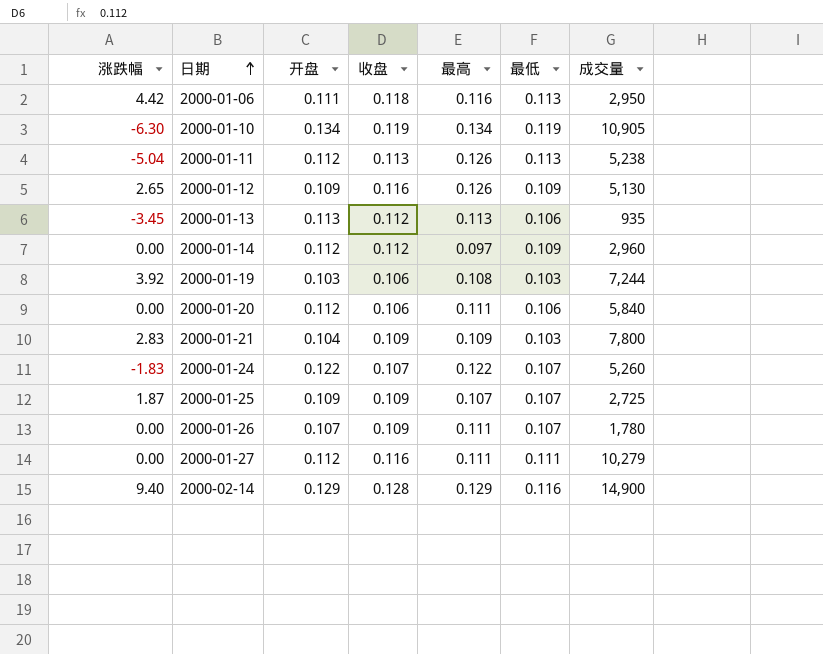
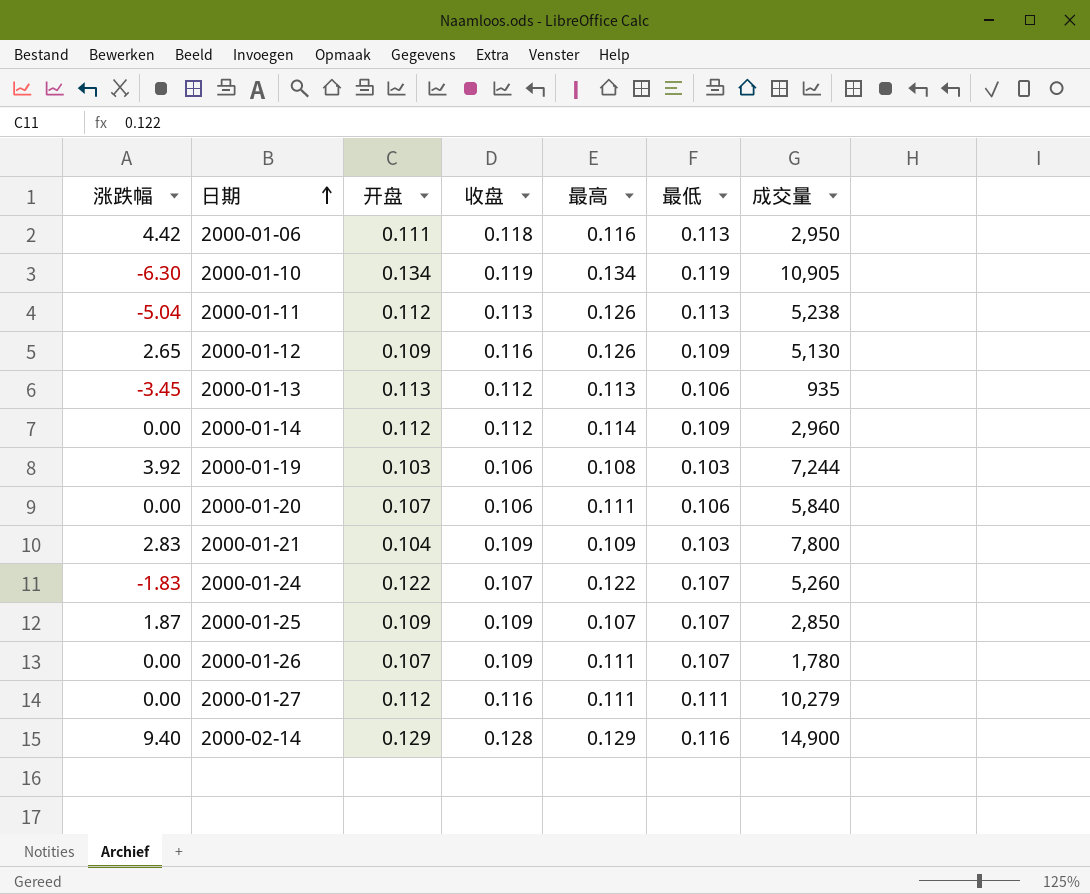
2000-01-14 | 最高: 0.097 -> 0.114
2000-01-20 | 开盘: 0.112 -> 0.107
2000-01-25 | 成交量: 2,725 -> 2,850

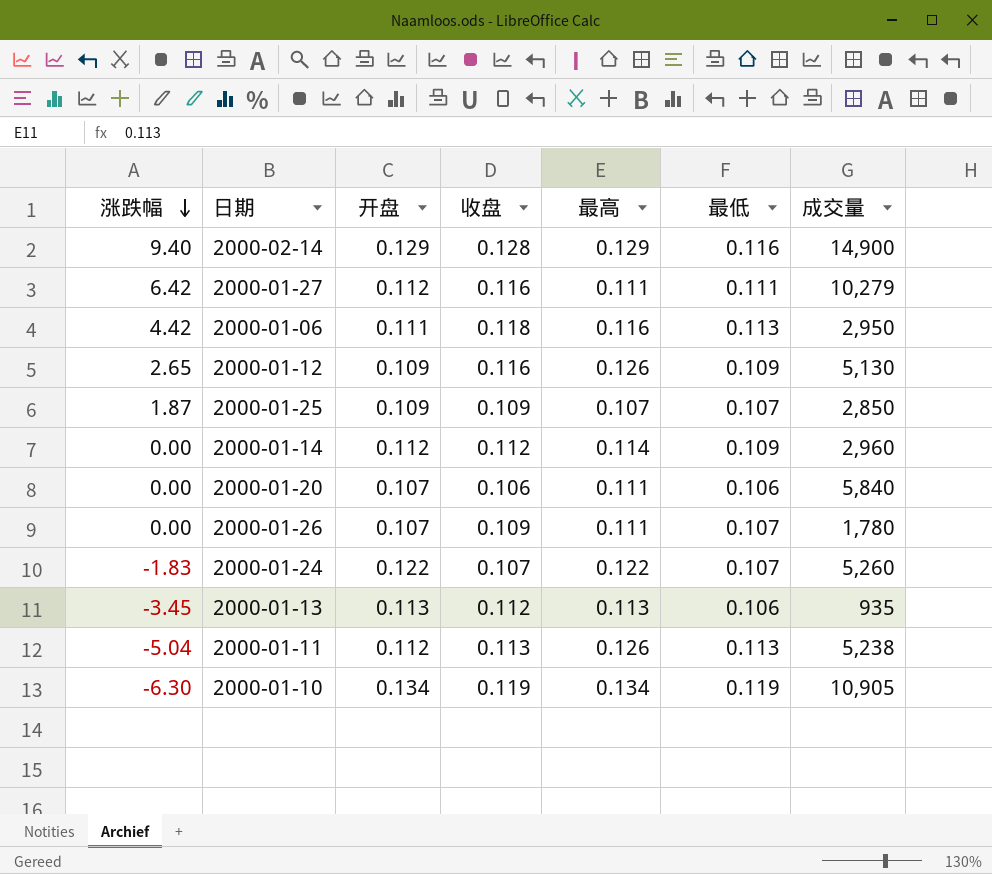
row order: 日期 ascending -> 涨跌幅 descending
row 2000-01-19: 3.92 | 0.103 | 0.106 | 0.108 | 0.103 | 7,244 -> none
row 2000-01-21: 2.83 | 0.104 | 0.109 | 0.109 | 0.103 | 7,800 -> none
2000-01-27 | 涨跌幅: 0.00 -> 6.42

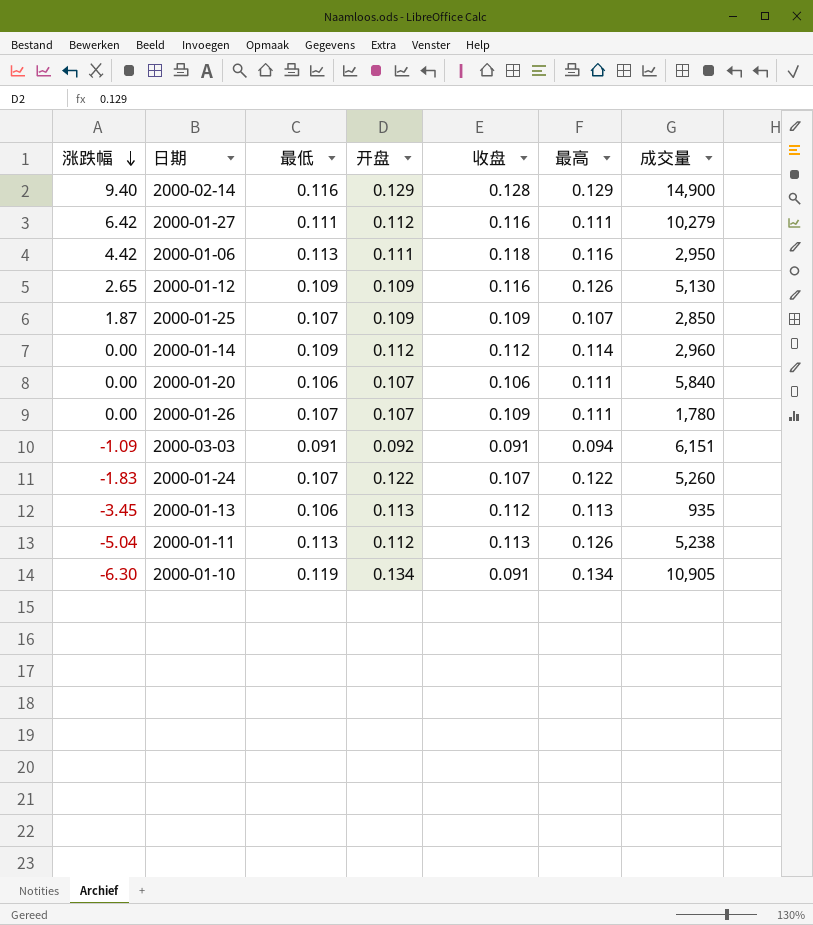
column 最低 | position: 6 -> 3
row 2000-03-03: none -> -1.09 | 0.091 | 0.092 | 0.091 | 0.094 | 6,151
2000-01-10 | 收盘: 0.119 -> 0.091

